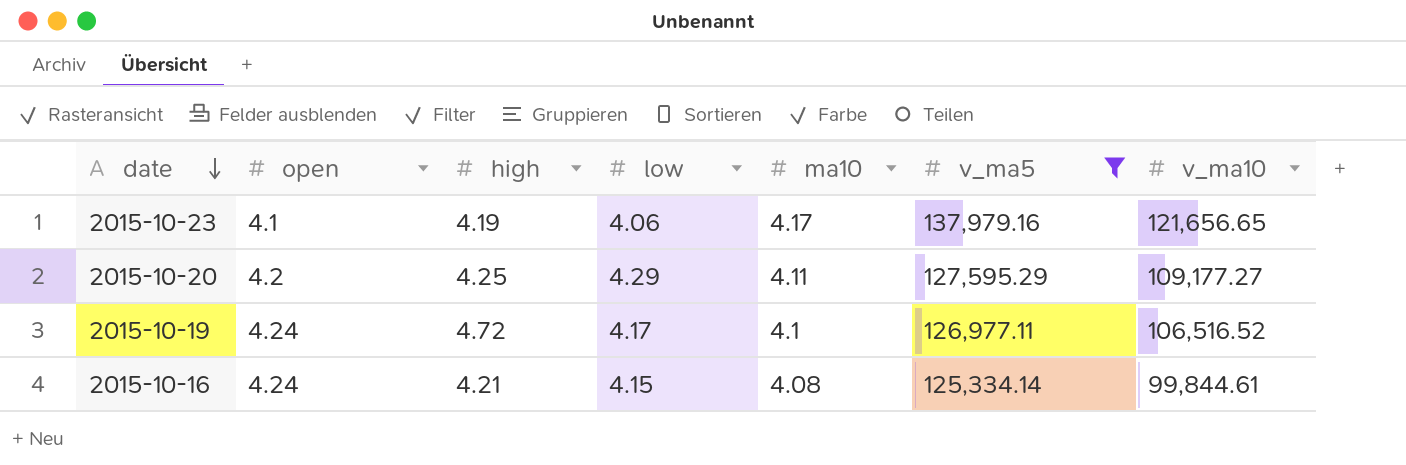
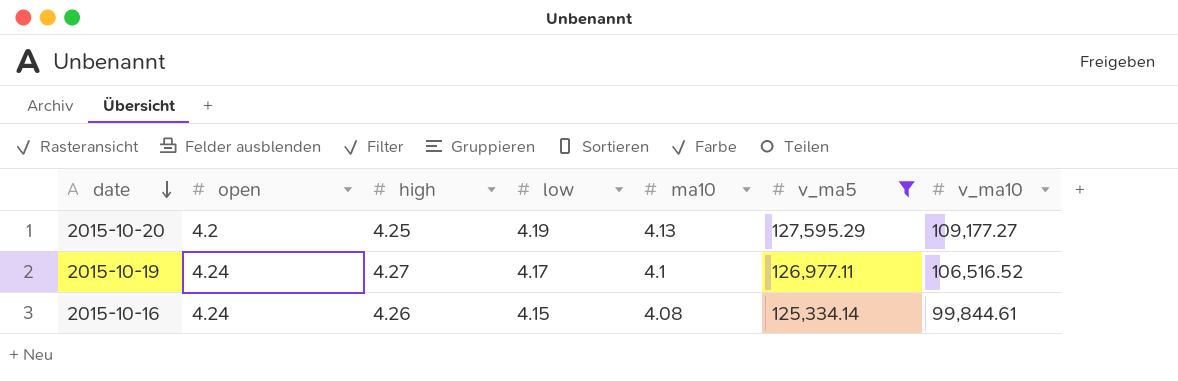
row 2015-10-23: 4.1 | 4.19 | 4.06 | 4.17 | 137,979.16 | 121,656.65 -> none
2015-10-20 | low: 4.29 -> 4.19
2015-10-20 | ma10: 4.11 -> 4.13
2015-10-19 | high: 4.72 -> 4.27
2015-10-16 | high: 4.21 -> 4.26

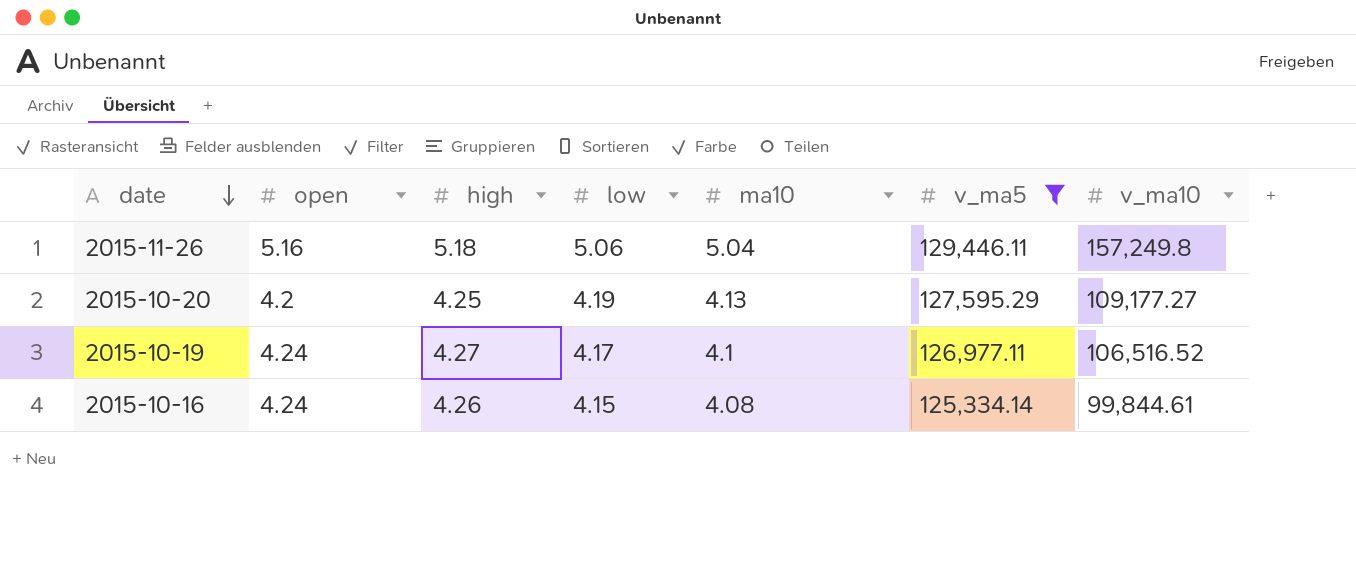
row 2015-11-26: none -> 5.16 | 5.18 | 5.06 | 5.04 | 129,446.11 | 157,249.8

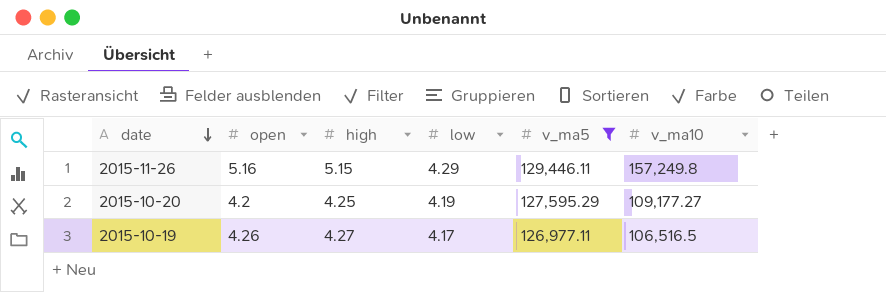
column ma10 | position: 5 -> none
row 2015-10-16: 4.24 | 4.26 | 4.15 | 4.08 | 125,334.14 | 99,844.61 -> none
2015-11-26 | high: 5.18 -> 5.15
2015-11-26 | low: 5.06 -> 4.29
2015-10-19 | open: 4.24 -> 4.26
2015-10-19 | v_ma10: 106,516.52 -> 106,516.5

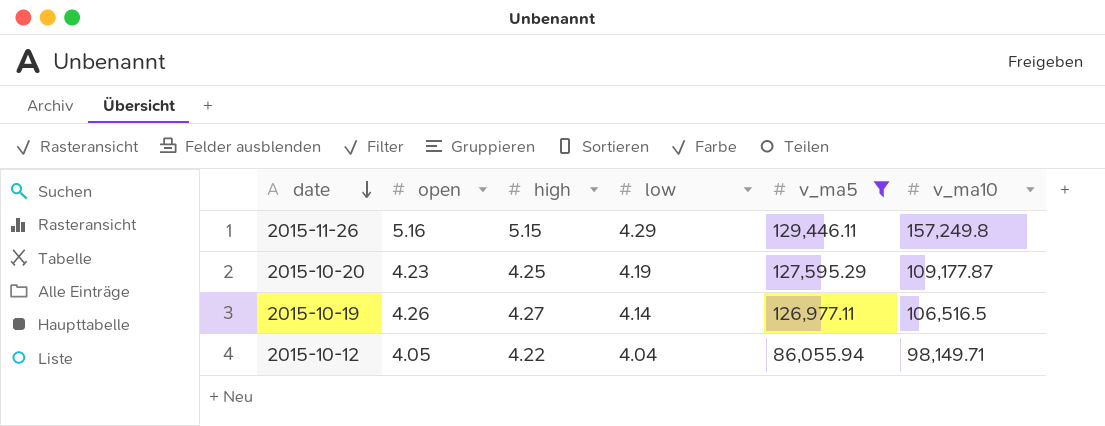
2015-10-20 | open: 4.2 -> 4.23
2015-10-20 | v_ma10: 109,177.27 -> 109,177.87
2015-10-19 | low: 4.17 -> 4.14
row 2015-10-12: none -> 4.05 | 4.22 | 4.04 | 86,055.94 | 98,149.71

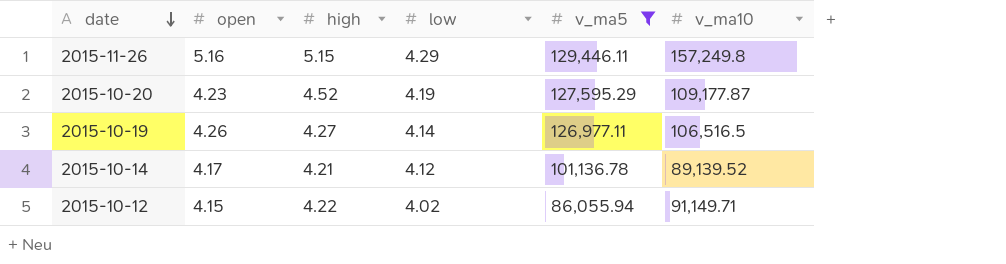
2015-10-20 | high: 4.25 -> 4.52
row 2015-10-14: none -> 4.17 | 4.21 | 4.12 | 101,136.78 | 89,139.52
2015-10-12 | open: 4.05 -> 4.15
2015-10-12 | low: 4.04 -> 4.02
2015-10-12 | v_ma10: 98,149.71 -> 91,149.71

